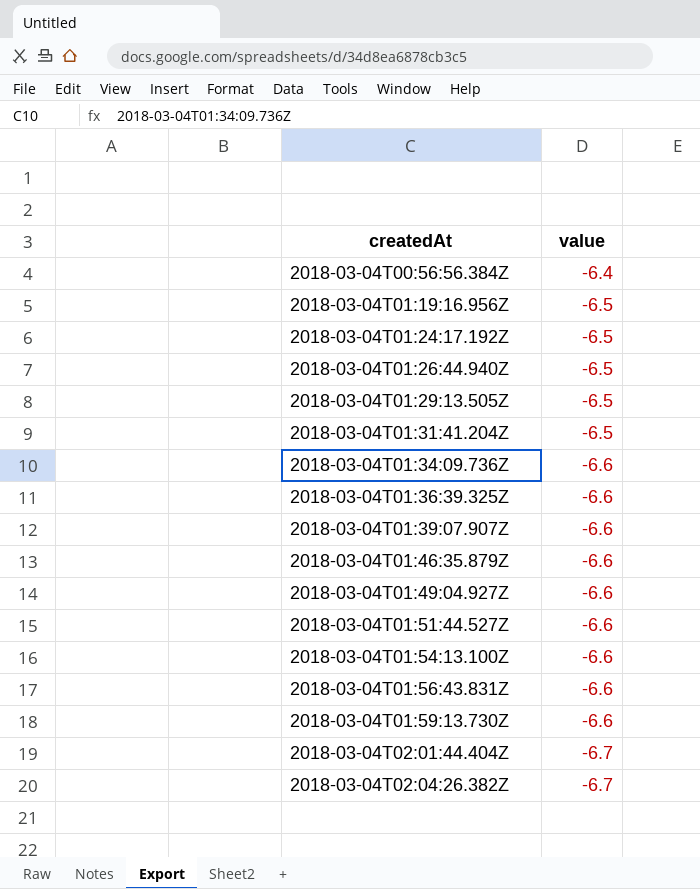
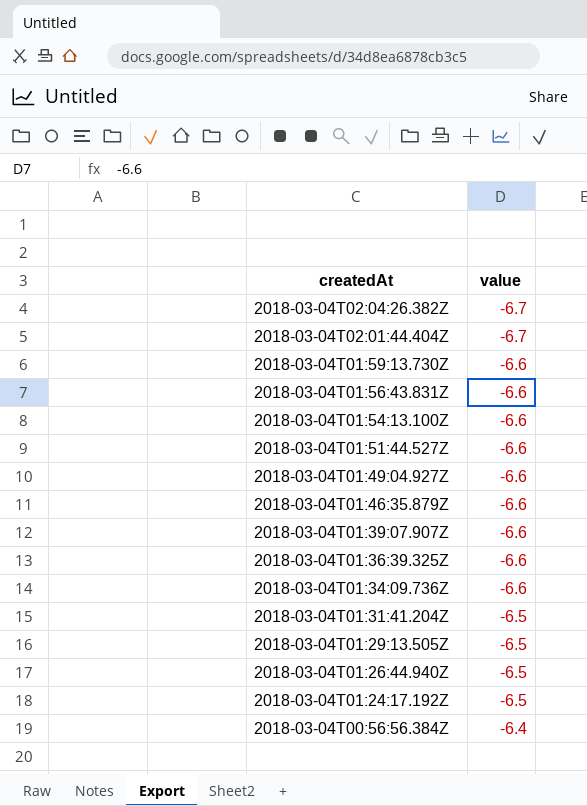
row order: createdAt ascending -> createdAt descending
row 2018-03-04T01:19:16.956Z: -6.5 -> none

